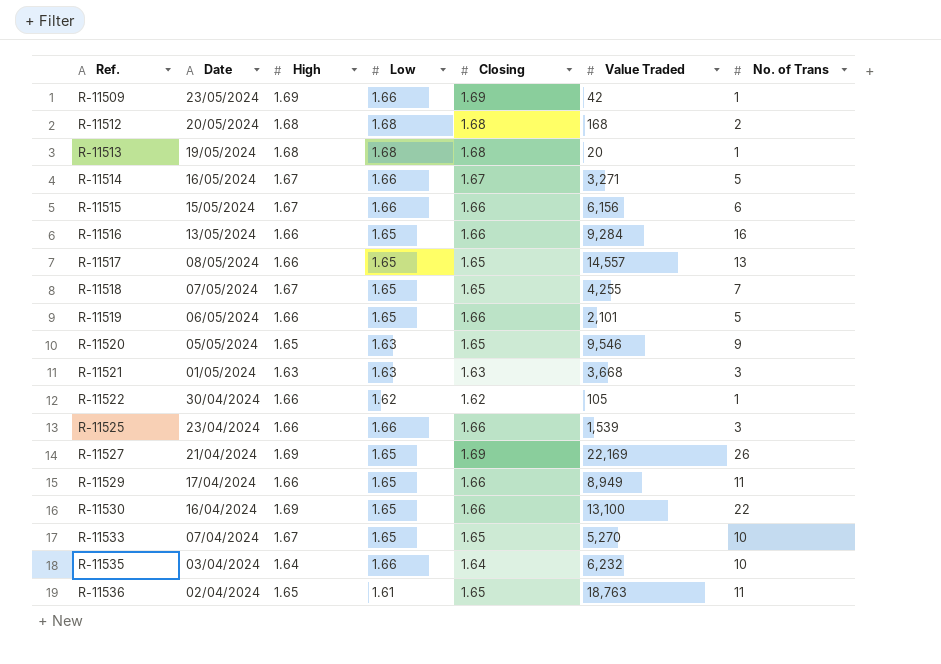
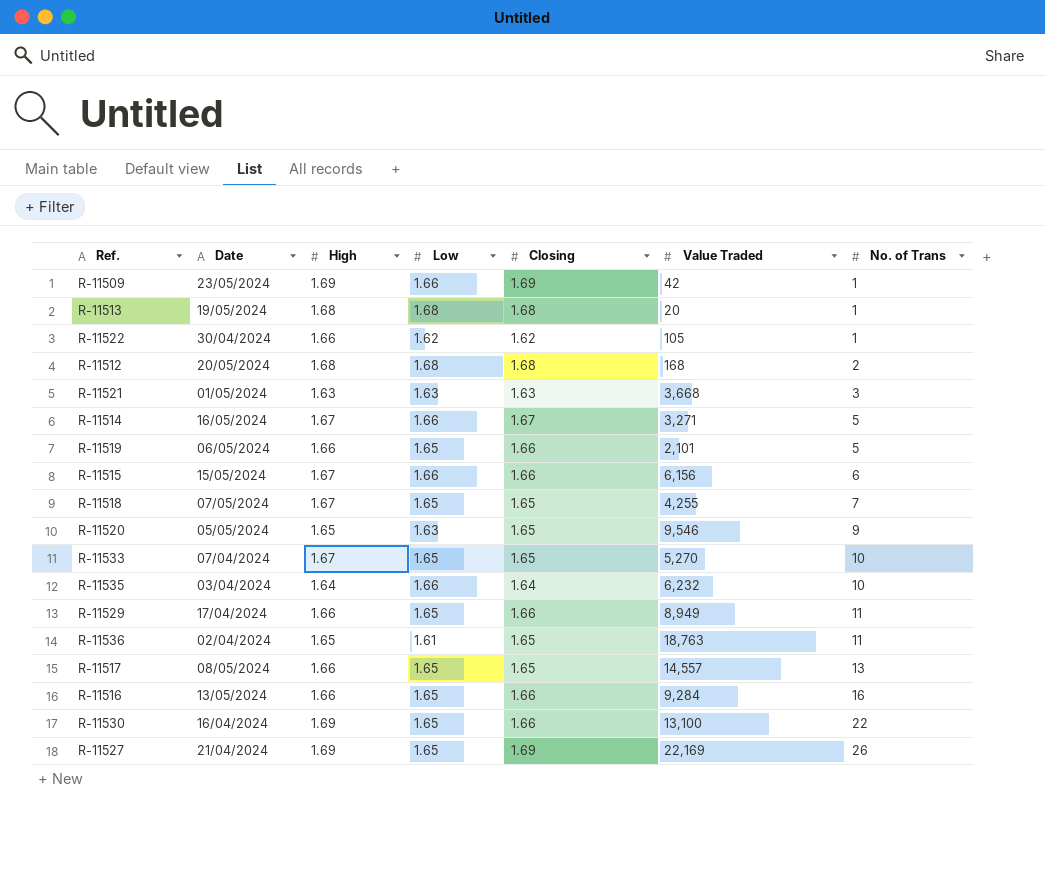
row order: Ref. ascending -> No. of Trans ascending
row R-11525: 23/04/2024 | 1.66 | 1.66 | 1.66 | 1,539 | 3 -> none

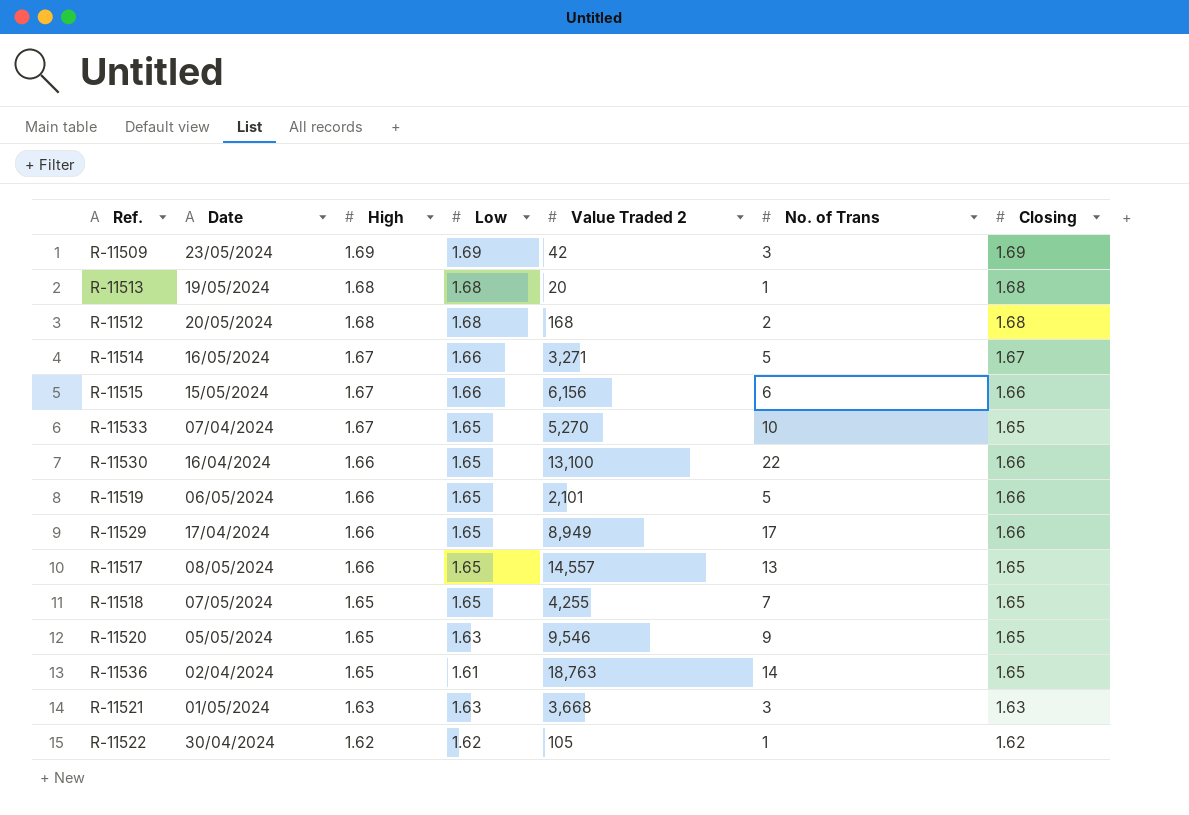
row order: No. of Trans ascending -> High descending
column name: Value Traded -> Value Traded 2
column Closing | position: 5 -> 7
row R-11535: 03/04/2024 | 1.64 | 1.66 | 1.64 | 6,232 | 10 -> none
row R-11516: 13/05/2024 | 1.66 | 1.65 | 1.66 | 9,284 | 16 -> none
row R-11527: 21/04/2024 | 1.69 | 1.65 | 1.69 | 22,169 | 26 -> none
R-11509 | Low: 1.66 -> 1.69
R-11509 | No. of Trans: 1 -> 3
R-11530 | High: 1.69 -> 1.66
R-11529 | No. of Trans: 11 -> 17
R-11518 | High: 1.67 -> 1.65
R-11536 | No. of Trans: 11 -> 14
R-11522 | High: 1.66 -> 1.62

